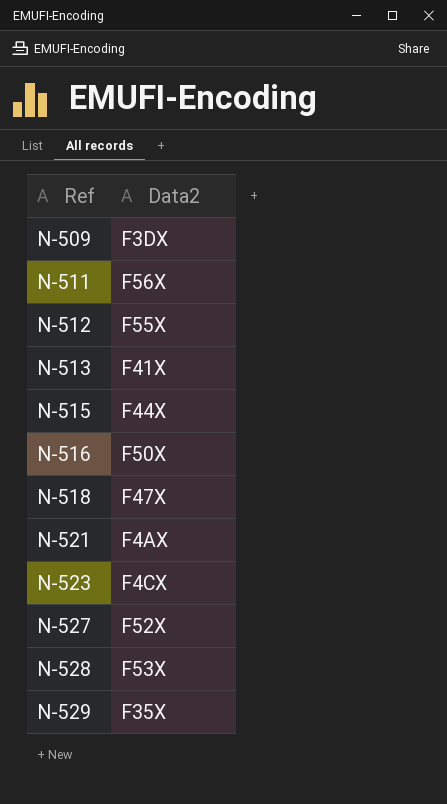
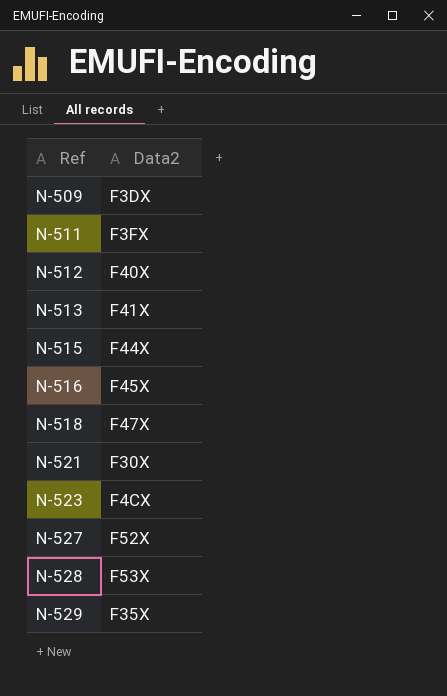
N-511 | Data2: F56X -> F3FX
N-512 | Data2: F55X -> F40X
N-516 | Data2: F50X -> F45X
N-521 | Data2: F4AX -> F30X

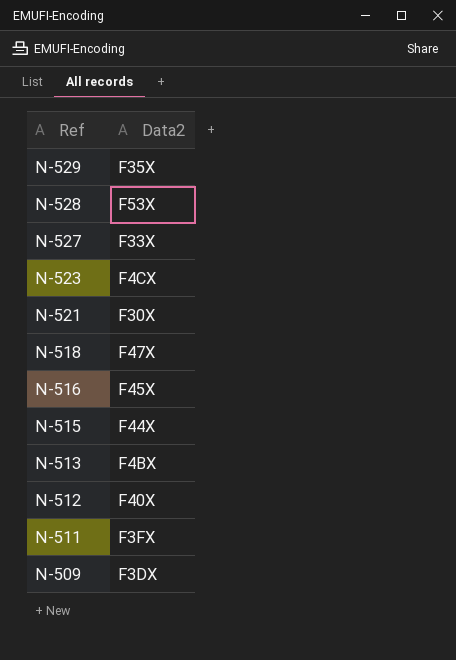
row order: Ref ascending -> Ref descending
N-527 | Data2: F52X -> F33X
N-513 | Data2: F41X -> F4BX

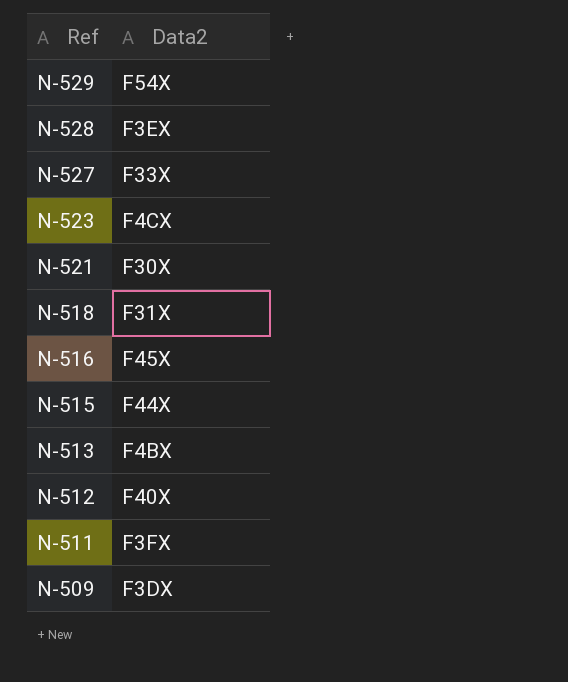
N-529 | Data2: F35X -> F54X
N-528 | Data2: F53X -> F3EX
N-518 | Data2: F47X -> F31X

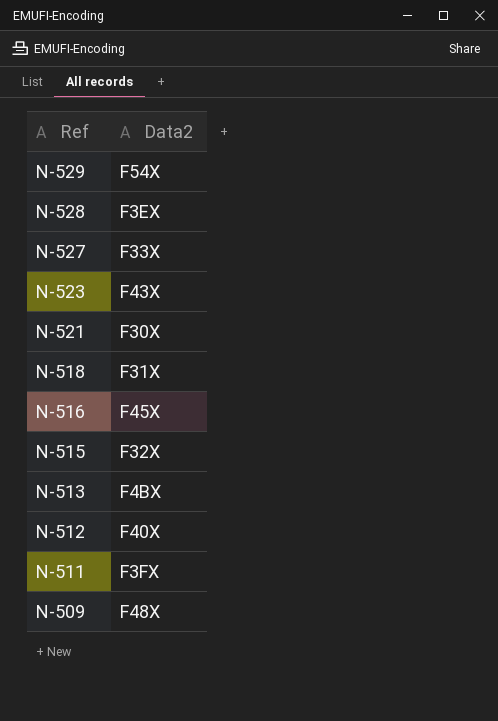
N-523 | Data2: F4CX -> F43X
N-515 | Data2: F44X -> F32X
N-509 | Data2: F3DX -> F48X

